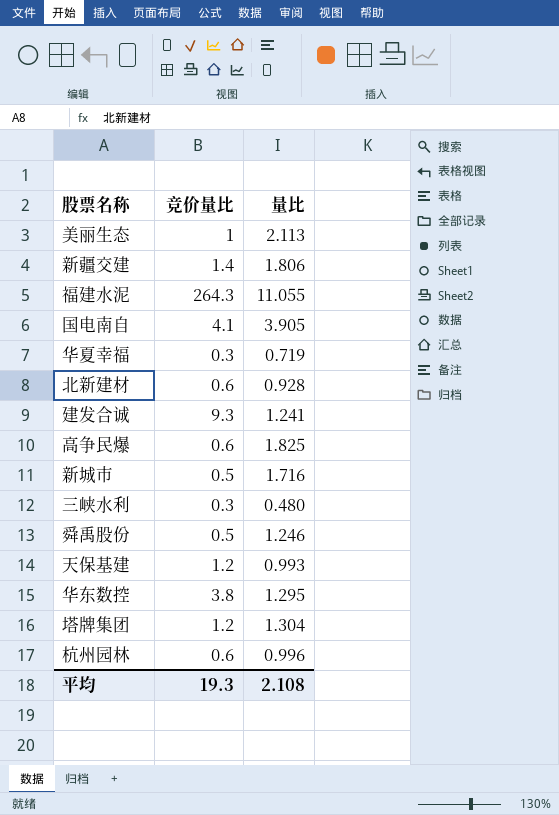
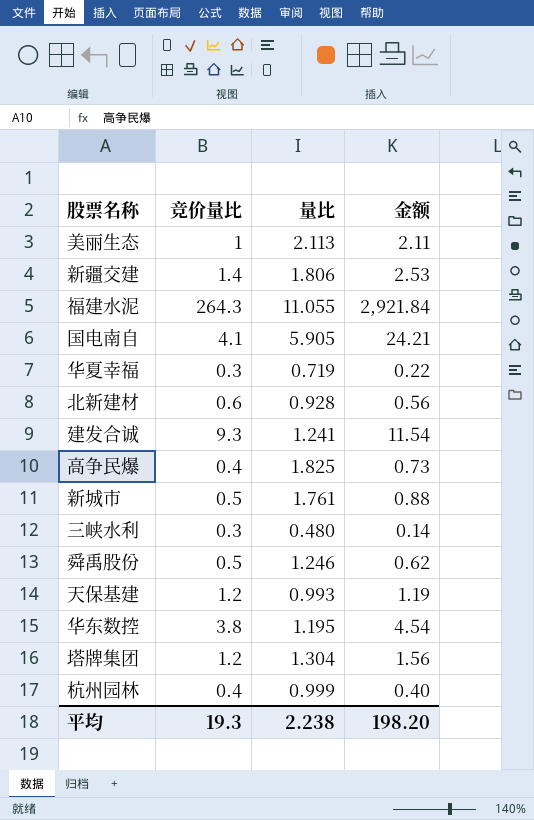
column 金额 | formula: none -> [竞价量比] * [量比]
国电南自 | 量比: 3.905 -> 5.905
高争民爆 | 竞价量比: 0.6 -> 0.4
新城市 | 量比: 1.716 -> 1.761
华东数控 | 量比: 1.295 -> 1.195
杭州园林 | 竞价量比: 0.6 -> 0.4
杭州园林 | 量比: 0.996 -> 0.999
平均 | 量比: 2.108 -> 2.238

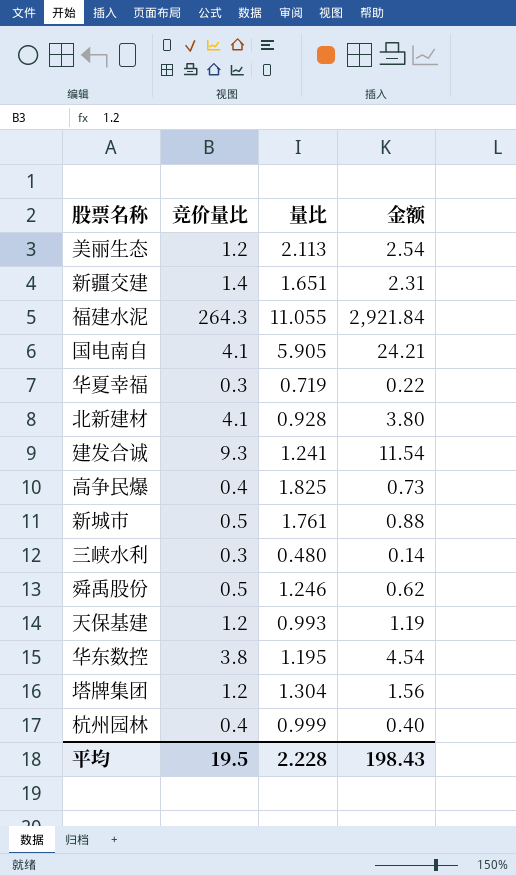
美丽生态 | 竞价量比: 1 -> 1.2
美丽生态 | 金额: 2.11 -> 2.54
新疆交建 | 量比: 1.806 -> 1.651
新疆交建 | 金额: 2.53 -> 2.31
北新建材 | 竞价量比: 0.6 -> 4.1
北新建材 | 金额: 0.56 -> 3.80
平均 | 竞价量比: 19.3 -> 19.5
平均 | 量比: 2.238 -> 2.228
平均 | 金额: 198.20 -> 198.43

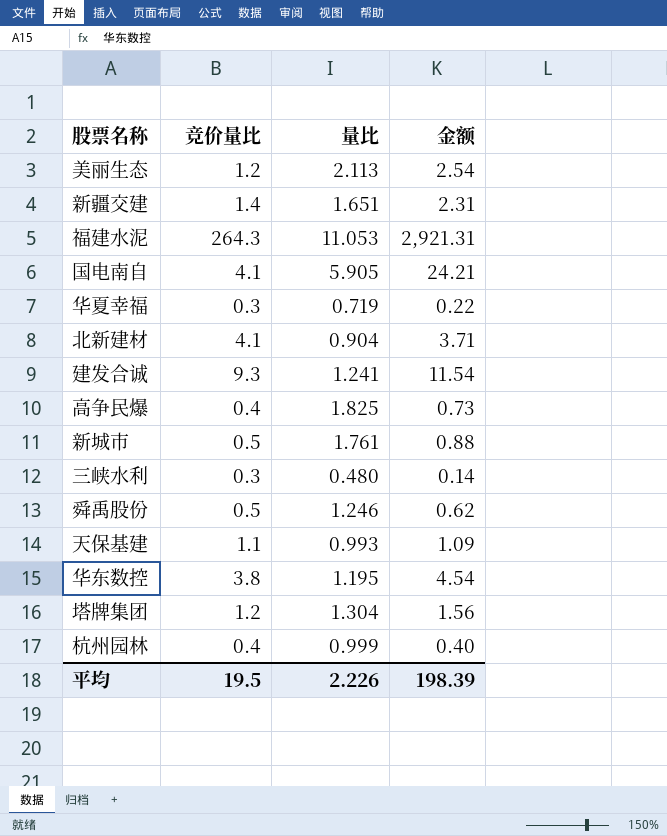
福建水泥 | 量比: 11.055 -> 11.053
福建水泥 | 金额: 2,921.84 -> 2,921.31
北新建材 | 量比: 0.928 -> 0.904
北新建材 | 金额: 3.80 -> 3.71
天保基建 | 竞价量比: 1.2 -> 1.1
天保基建 | 金额: 1.19 -> 1.09
平均 | 量比: 2.228 -> 2.226
平均 | 金额: 198.43 -> 198.39

